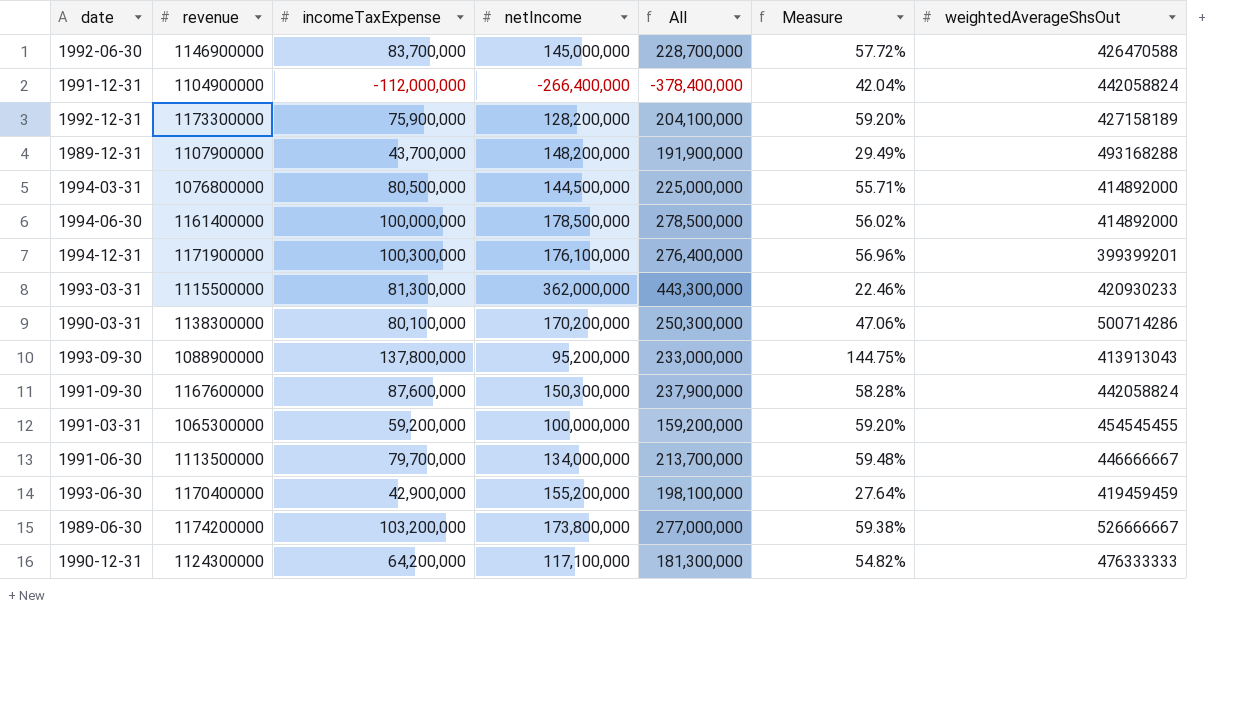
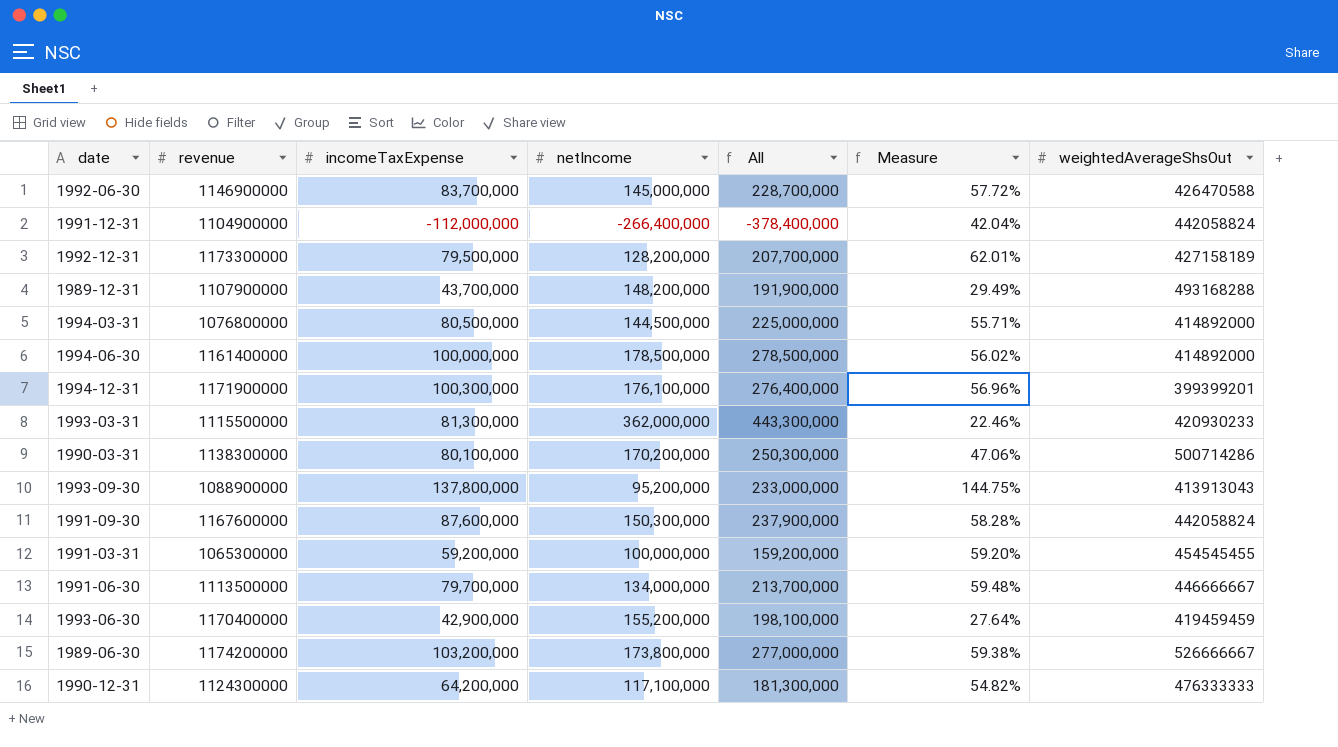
1992-12-31 | incomeTaxExpense: 75,900,000 -> 79,500,000
1992-12-31 | All: 204,100,000 -> 207,700,000
1992-12-31 | Measure: 59.20% -> 62.01%

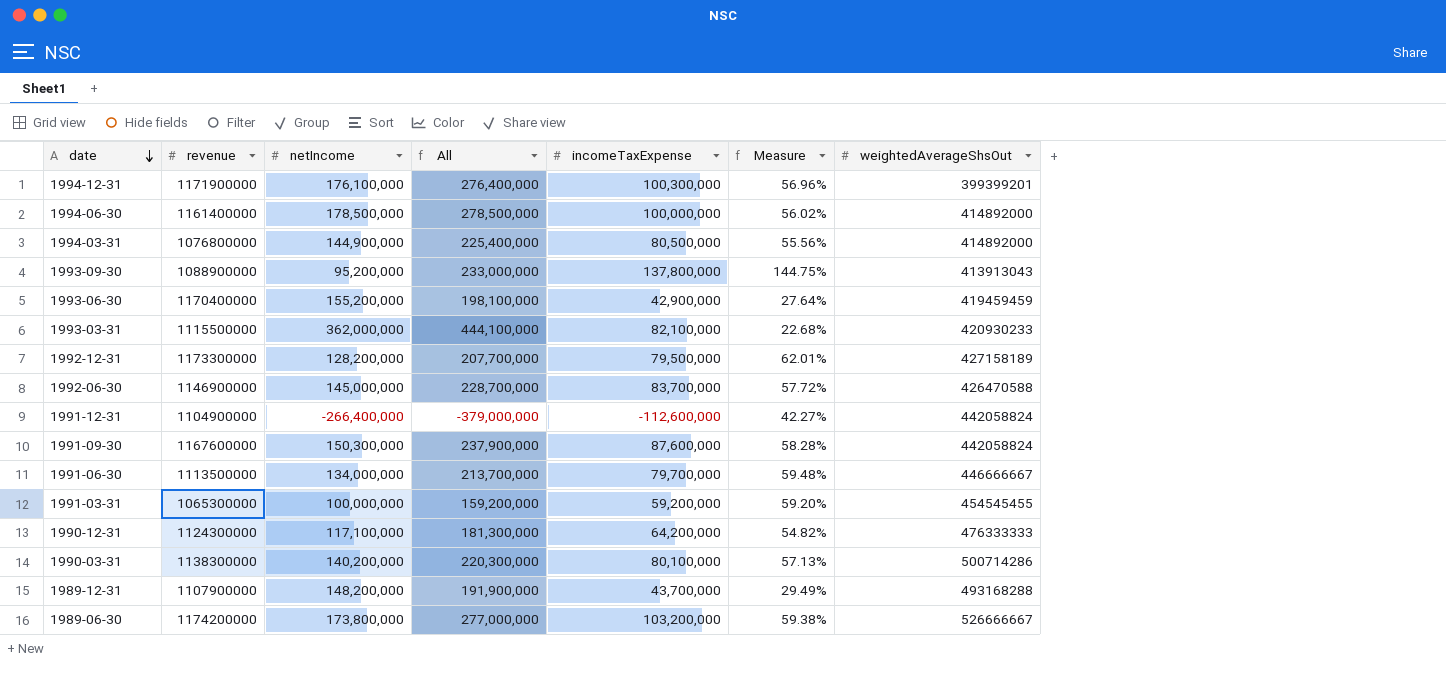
row order: none -> date descending
column incomeTaxExpense | position: 3 -> 5
1994-03-31 | netIncome: 144,500,000 -> 144,900,000
1994-03-31 | All: 225,000,000 -> 225,400,000
1994-03-31 | Measure: 55.71% -> 55.56%
1993-03-31 | All: 443,300,000 -> 444,100,000
1993-03-31 | incomeTaxExpense: 81,300,000 -> 82,100,000
1993-03-31 | Measure: 22.46% -> 22.68%
1991-12-31 | All: -378,400,000 -> -379,000,000
1991-12-31 | incomeTaxExpense: -112,000,000 -> -112,600,000
1991-12-31 | Measure: 42.04% -> 42.27%
1990-03-31 | netIncome: 170,200,000 -> 140,200,000
1990-03-31 | All: 250,300,000 -> 220,300,000
1990-03-31 | Measure: 47.06% -> 57.13%

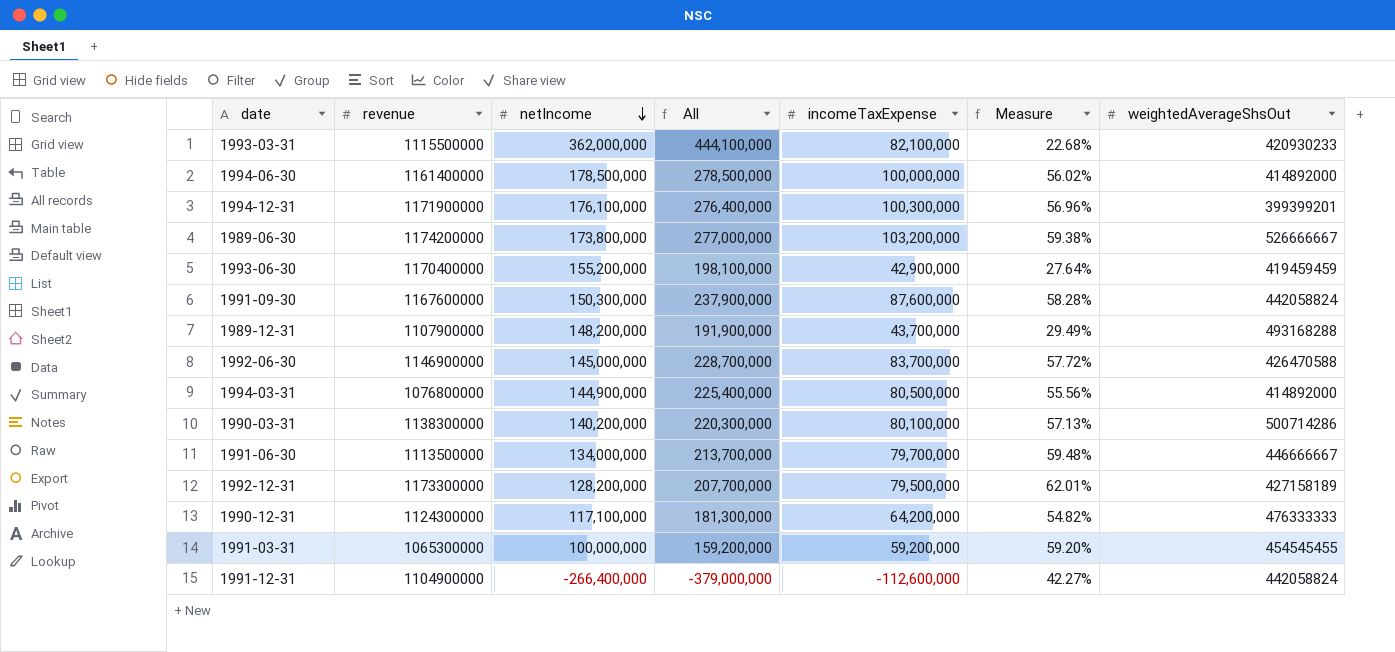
row order: date descending -> netIncome descending
row 1993-09-30: 1088900000 | 95,200,000 | 233,000,000 | 137,800,000 | 144.75% | 413913043 -> none

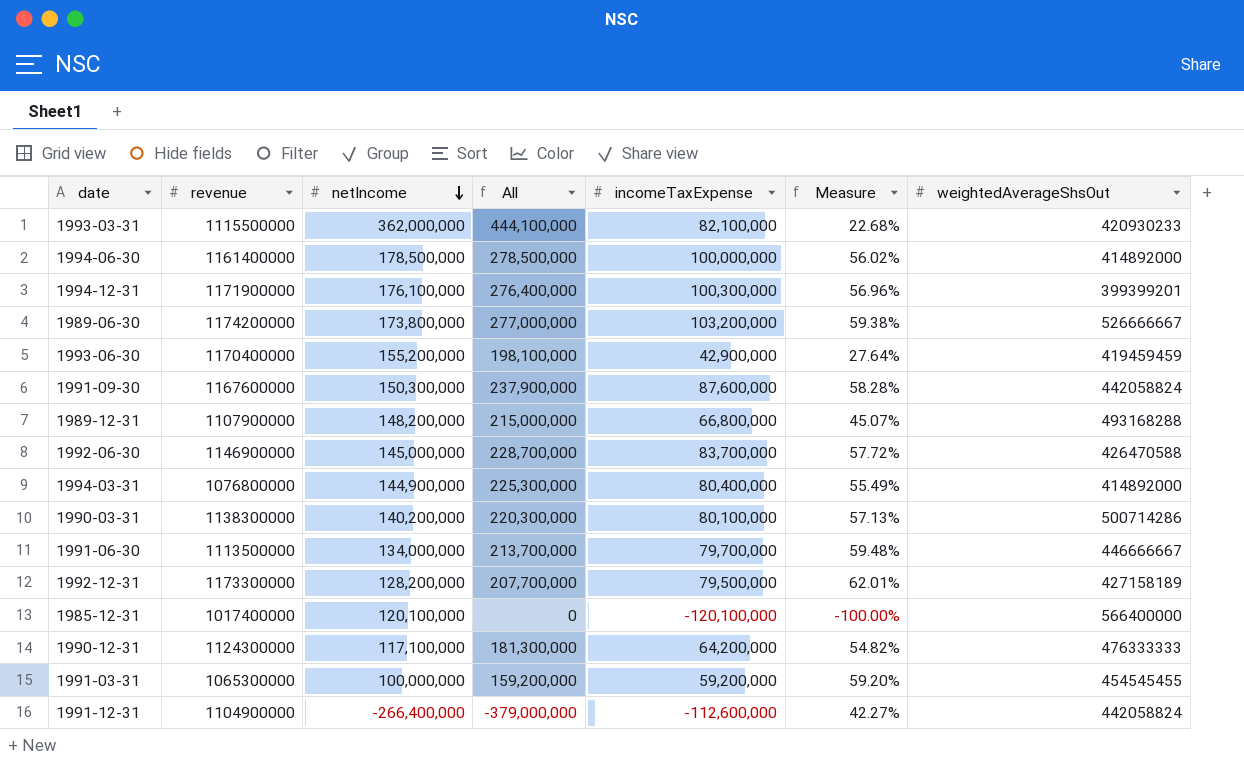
1989-12-31 | All: 191,900,000 -> 215,000,000
1989-12-31 | incomeTaxExpense: 43,700,000 -> 66,800,000
1989-12-31 | Measure: 29.49% -> 45.07%
1994-03-31 | All: 225,400,000 -> 225,300,000
1994-03-31 | incomeTaxExpense: 80,500,000 -> 80,400,000
1994-03-31 | Measure: 55.56% -> 55.49%
row 1985-12-31: none -> 1017400000 | 120,100,000 | 0 | -120,100,000 | -100.00% | 566400000

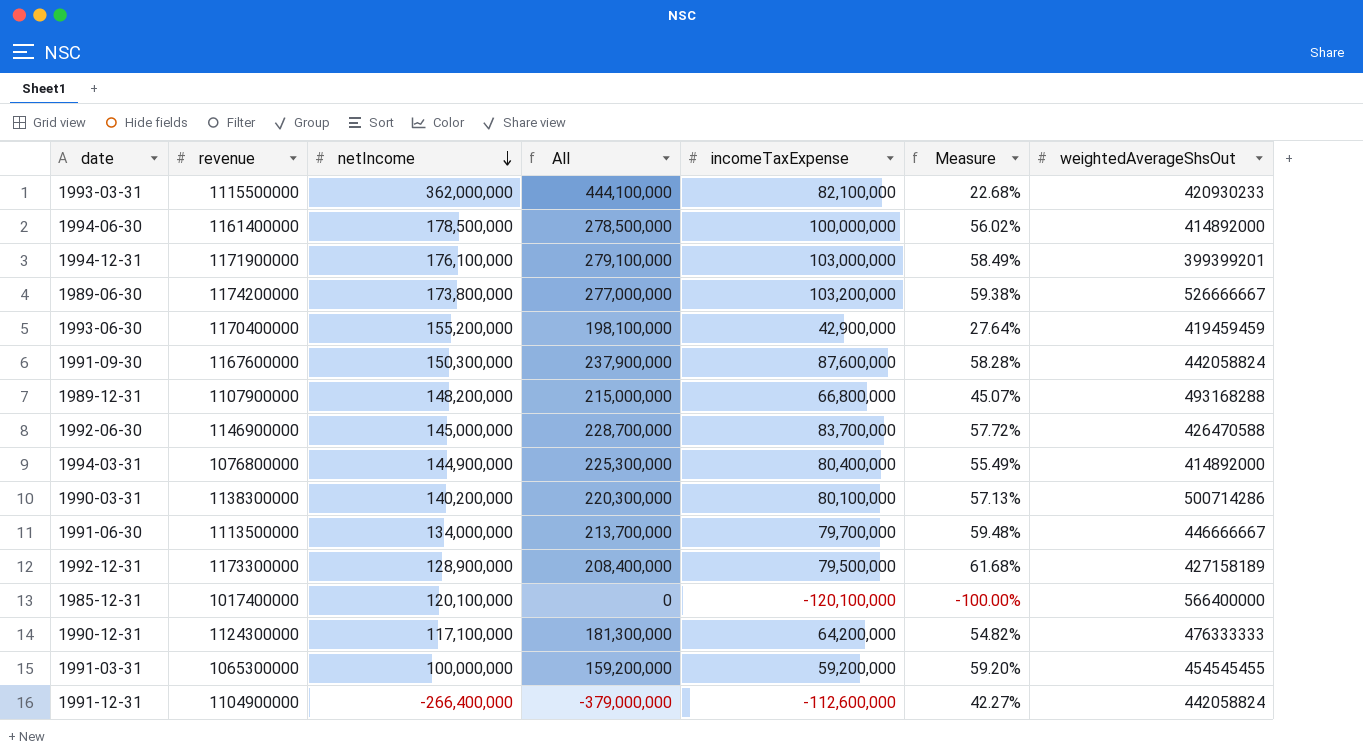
1994-12-31 | All: 276,400,000 -> 279,100,000
1994-12-31 | incomeTaxExpense: 100,300,000 -> 103,000,000
1994-12-31 | Measure: 56.96% -> 58.49%
1992-12-31 | netIncome: 128,200,000 -> 128,900,000
1992-12-31 | All: 207,700,000 -> 208,400,000
1992-12-31 | Measure: 62.01% -> 61.68%

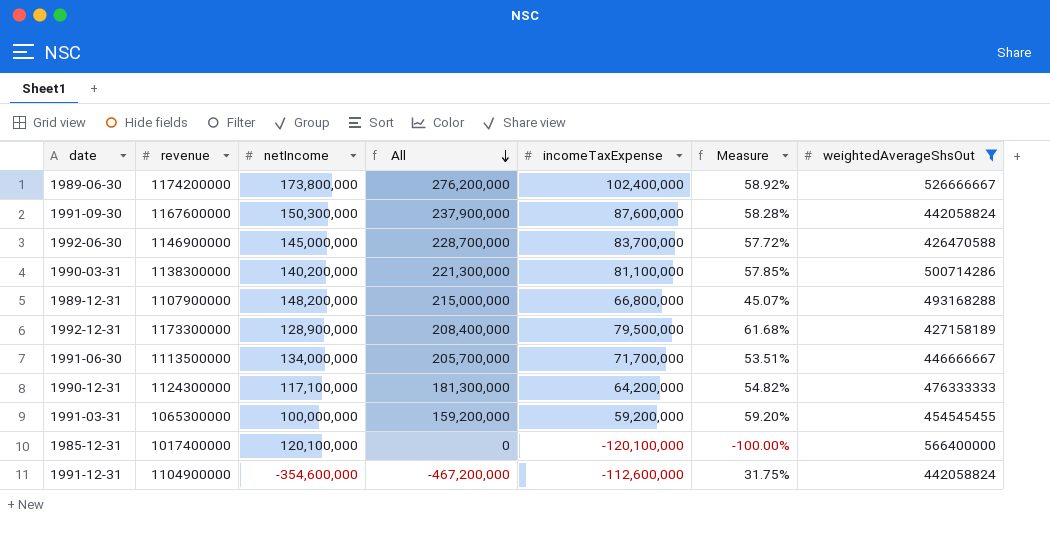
filter: none -> weightedAverageShsOut >= 426470588
row order: netIncome descending -> All descending
1989-06-30 | All: 277,000,000 -> 276,200,000
1989-06-30 | incomeTaxExpense: 103,200,000 -> 102,400,000
1989-06-30 | Measure: 59.38% -> 58.92%
1990-03-31 | All: 220,300,000 -> 221,300,000
1990-03-31 | incomeTaxExpense: 80,100,000 -> 81,100,000
1990-03-31 | Measure: 57.13% -> 57.85%
1991-06-30 | All: 213,700,000 -> 205,700,000
1991-06-30 | incomeTaxExpense: 79,700,000 -> 71,700,000
1991-06-30 | Measure: 59.48% -> 53.51%
1991-12-31 | netIncome: -266,400,000 -> -354,600,000
1991-12-31 | All: -379,000,000 -> -467,200,000
1991-12-31 | Measure: 42.27% -> 31.75%

